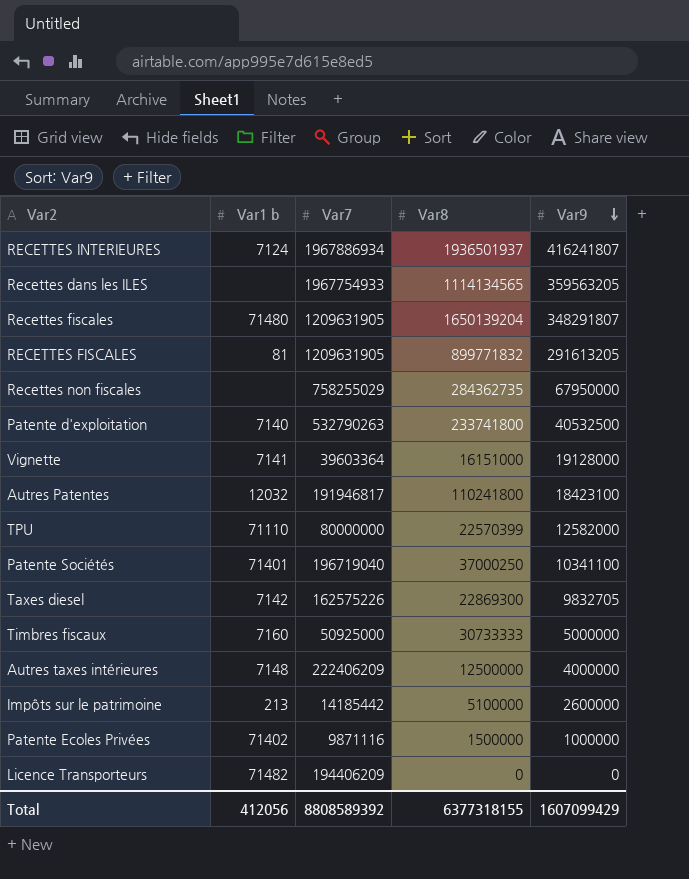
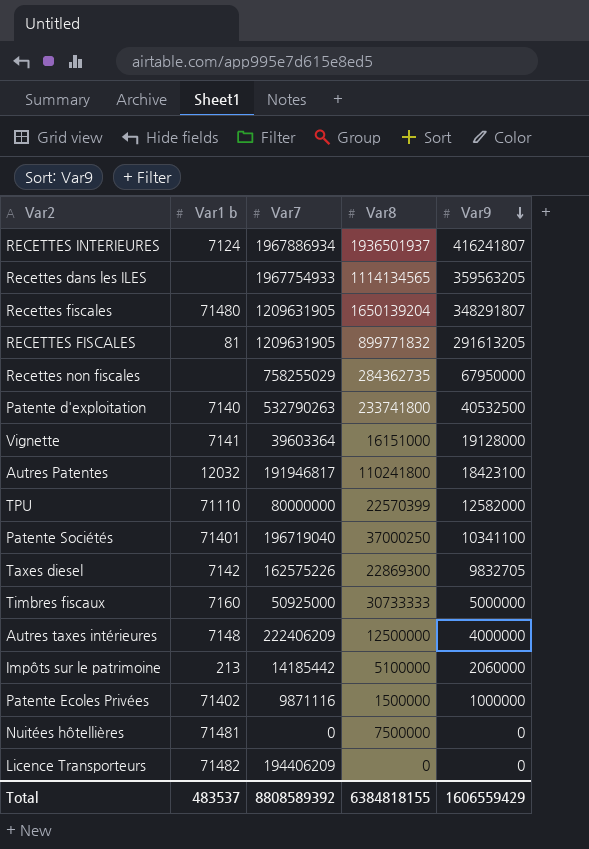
Impôts sur le patrimoine | Var9: 2600000 -> 2060000
row Nuitées hôtellières: none -> 71481 | 0 | 7500000 | 0
Total | Var1 b: 412056 -> 483537
Total | Var8: 6377318155 -> 6384818155
Total | Var9: 1607099429 -> 1606559429

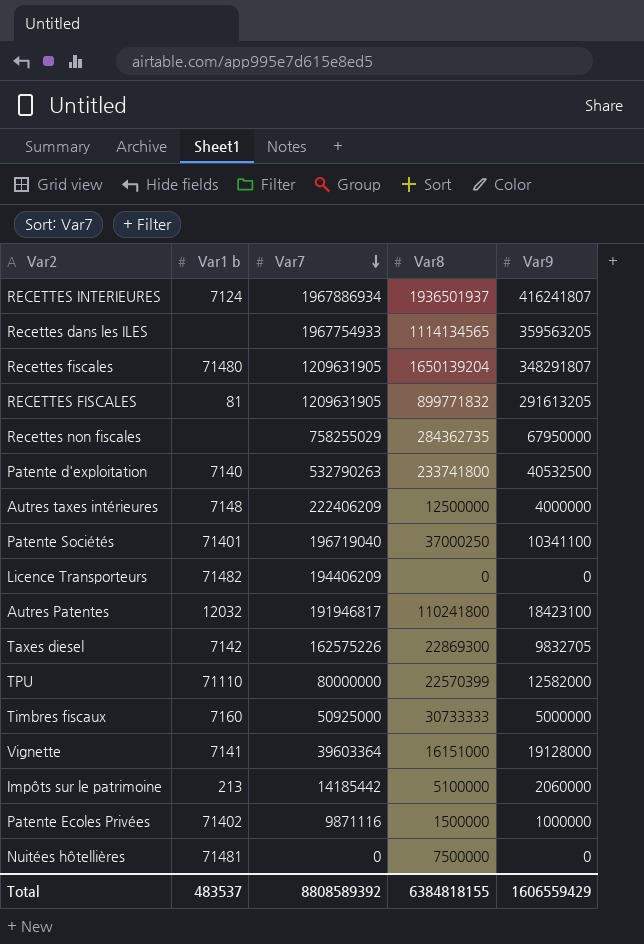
row order: Var9 descending -> Var7 descending

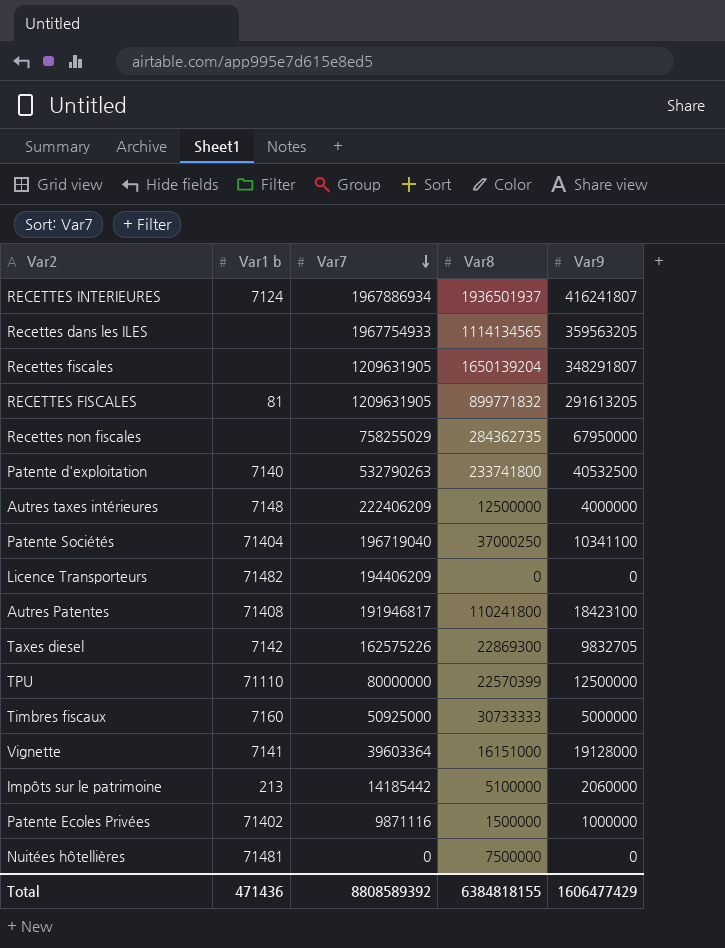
Recettes fiscales | Var1 b: 71480 -> none
Patente Sociétés | Var1 b: 71401 -> 71404
Autres Patentes | Var1 b: 12032 -> 71408
TPU | Var9: 12582000 -> 12500000
Total | Var1 b: 483537 -> 471436
Total | Var9: 1606559429 -> 1606477429

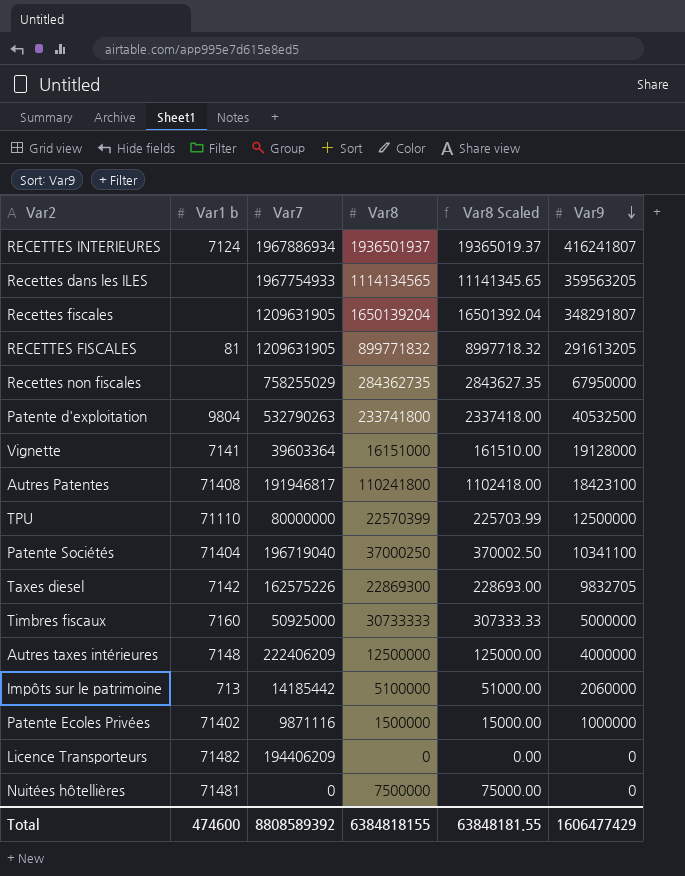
row order: Var7 descending -> Var9 descending
column Var8 Scaled | formula: none -> [Var8] * 0.01
Patente d'exploitation | Var1 b: 7140 -> 9804
Impôts sur le patrimoine | Var1 b: 213 -> 713
Total | Var1 b: 471436 -> 474600

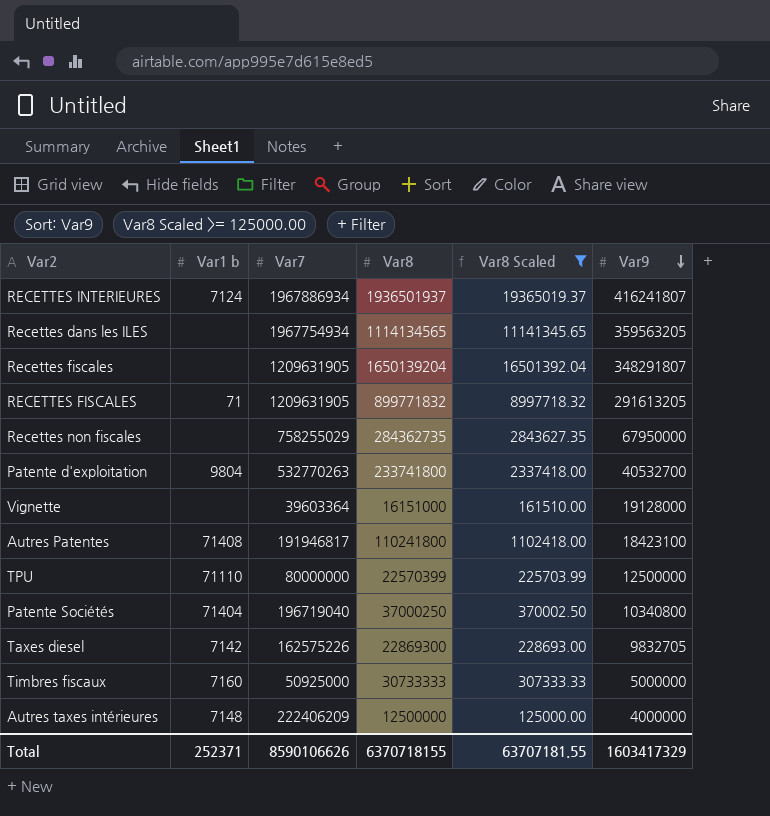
filter: none -> Var8 Scaled >= 125000.00
Recettes dans les ILES | Var7: 1967754933 -> 1967754934
RECETTES FISCALES | Var1 b: 81 -> 71
Patente d'exploitation | Var7: 532790263 -> 532770263
Patente d'exploitation | Var9: 40532500 -> 40532700
Vignette | Var1 b: 7141 -> none
Patente Sociétés | Var9: 10341100 -> 10340800
Total | Var1 b: 474600 -> 252371
Total | Var7: 8808589392 -> 8590106626
Total | Var8: 6384818155 -> 6370718155
Total | Var8 Scaled: 63848181.55 -> 63707181.55
Total | Var9: 1606477429 -> 1603417329

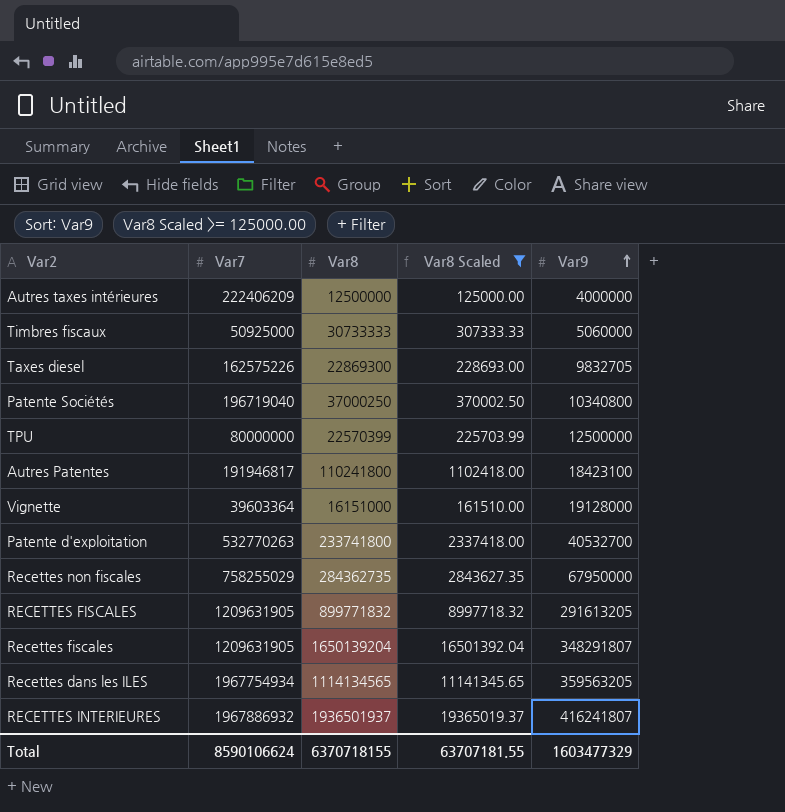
row order: Var9 descending -> Var9 ascending
column Var1 b | position: 2 -> none
Timbres fiscaux | Var9: 5000000 -> 5060000
RECETTES INTERIEURES | Var7: 1967886934 -> 1967886932
Total | Var7: 8590106626 -> 8590106624
Total | Var9: 1603417329 -> 1603477329

